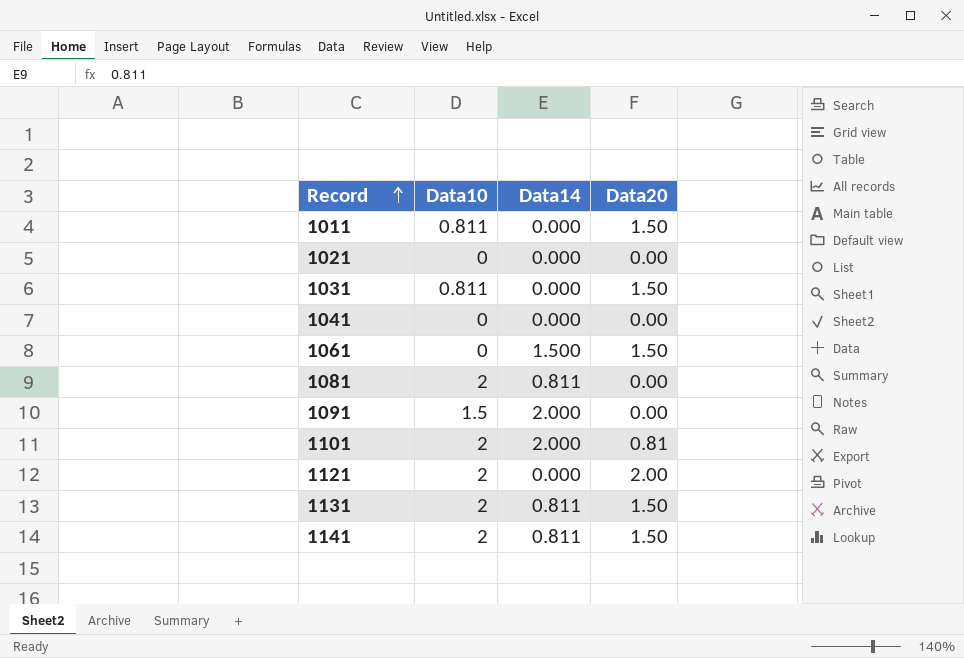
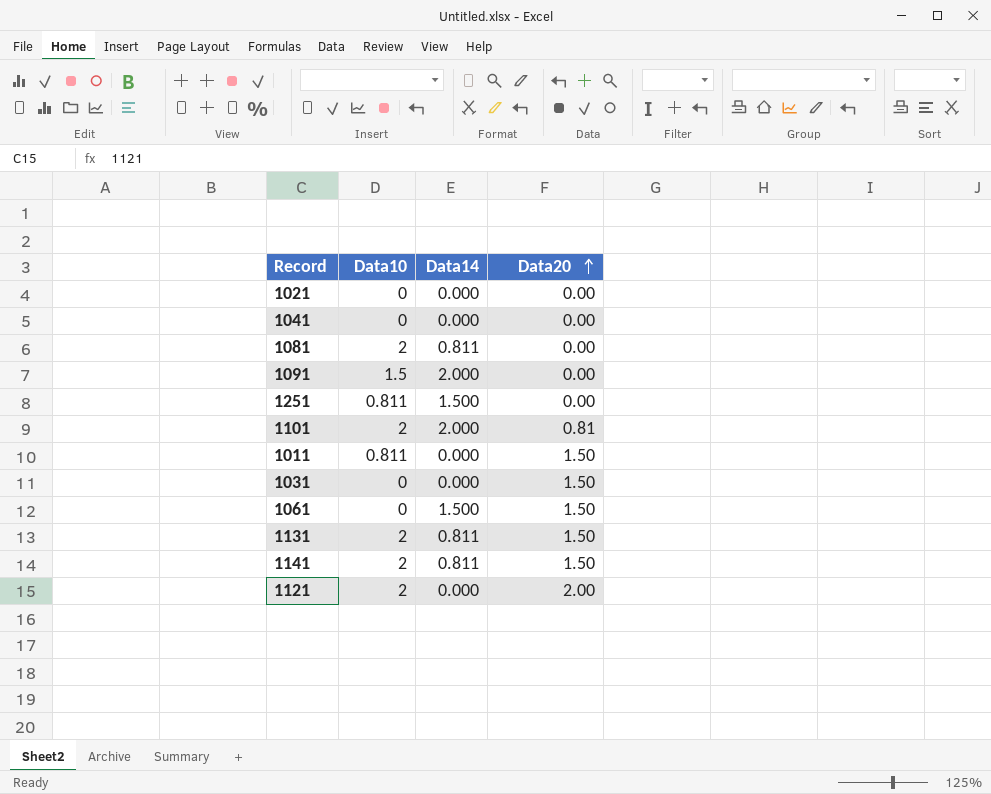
row order: Record ascending -> Data20 ascending
row 1251: none -> 0.811 | 1.500 | 0.00
1031 | Data10: 0.811 -> 0

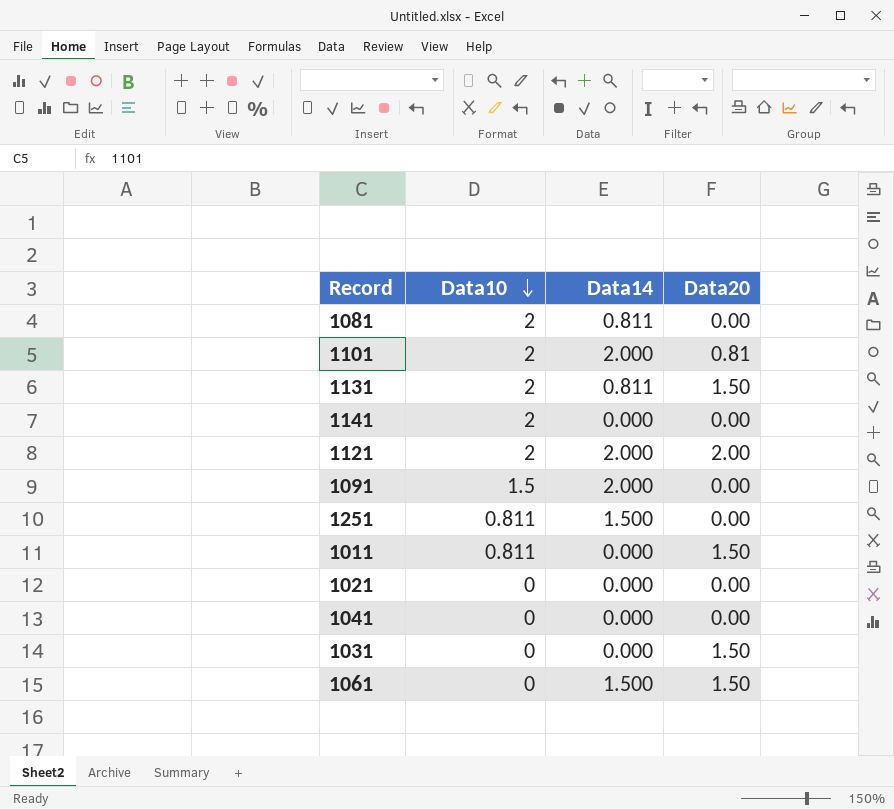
row order: Data20 ascending -> Data10 descending
1141 | Data14: 0.811 -> 0.000
1141 | Data20: 1.50 -> 0.00
1121 | Data14: 0.000 -> 2.000

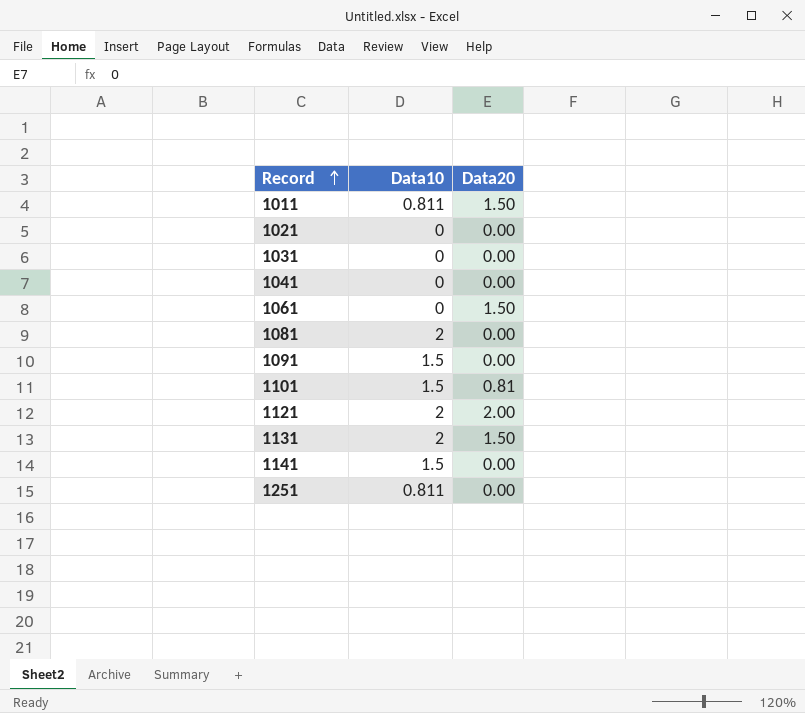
row order: Data10 descending -> Record ascending
column Data14 | position: 3 -> none
1031 | Data20: 1.50 -> 0.00
1101 | Data10: 2 -> 1.5
1141 | Data10: 2 -> 1.5

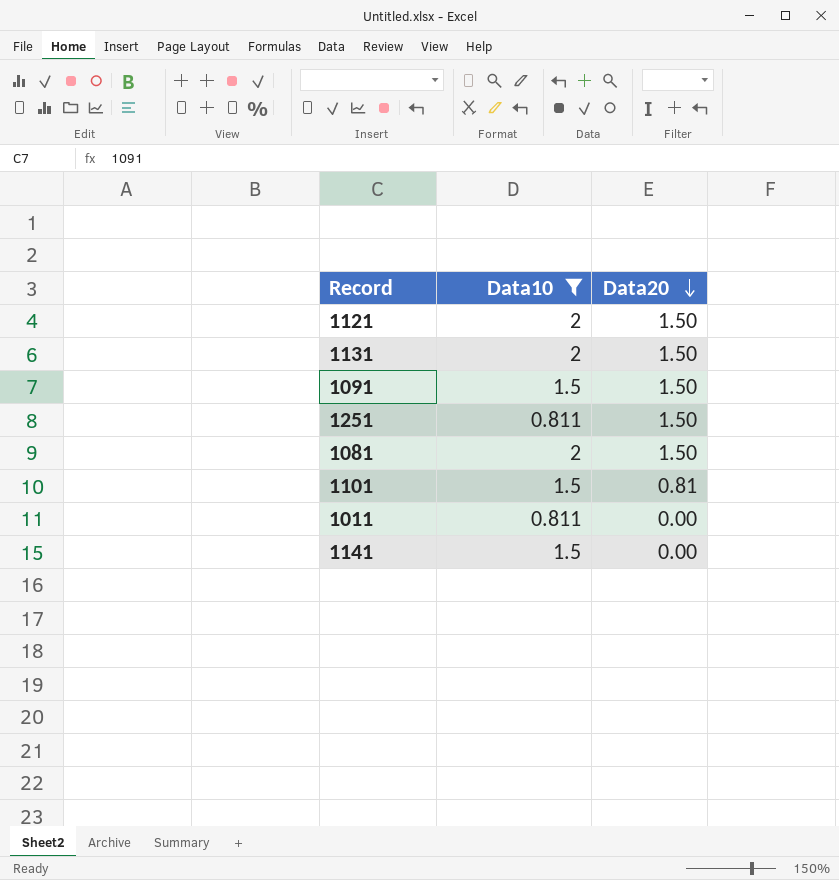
filter: none -> Data10 != 0
row order: Record ascending -> Data20 descending
1121 | Data20: 2.00 -> 1.50
1091 | Data20: 0.00 -> 1.50
1251 | Data20: 0.00 -> 1.50
1081 | Data20: 0.00 -> 1.50
1011 | Data20: 1.50 -> 0.00

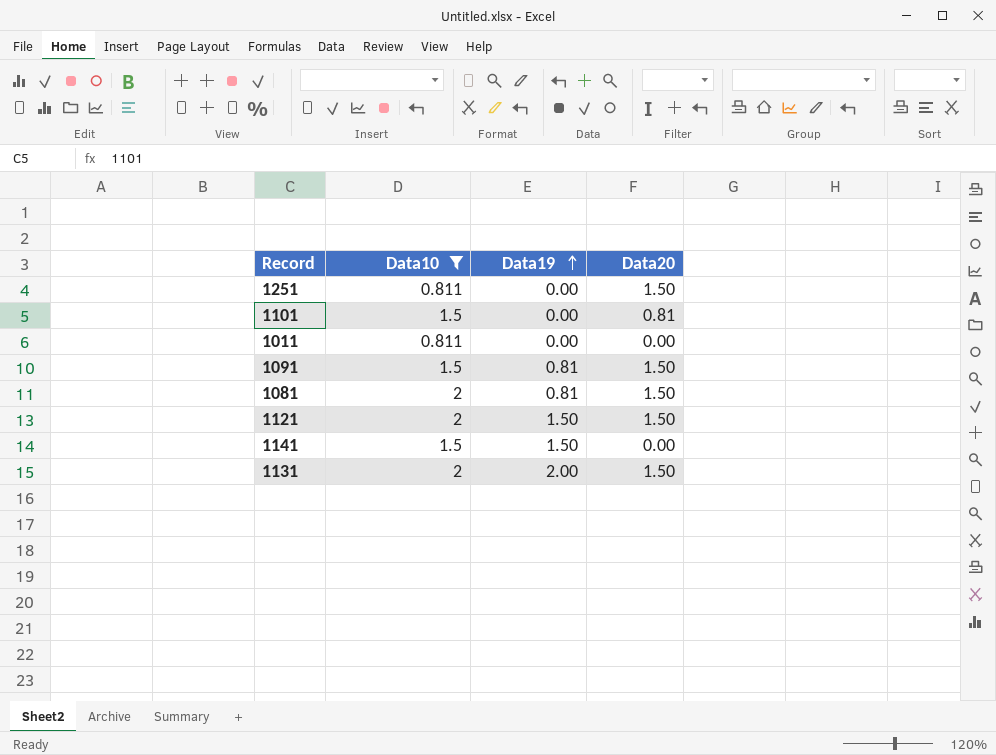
row order: Data20 descending -> Data19 ascending
column Data19 | position: none -> 3

